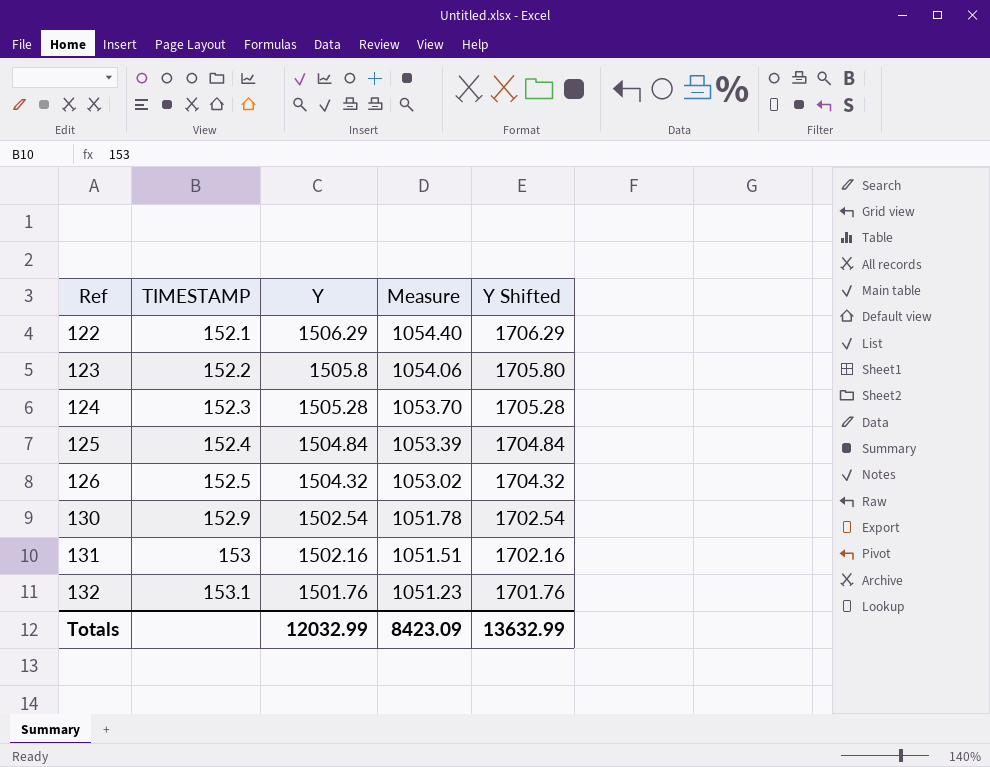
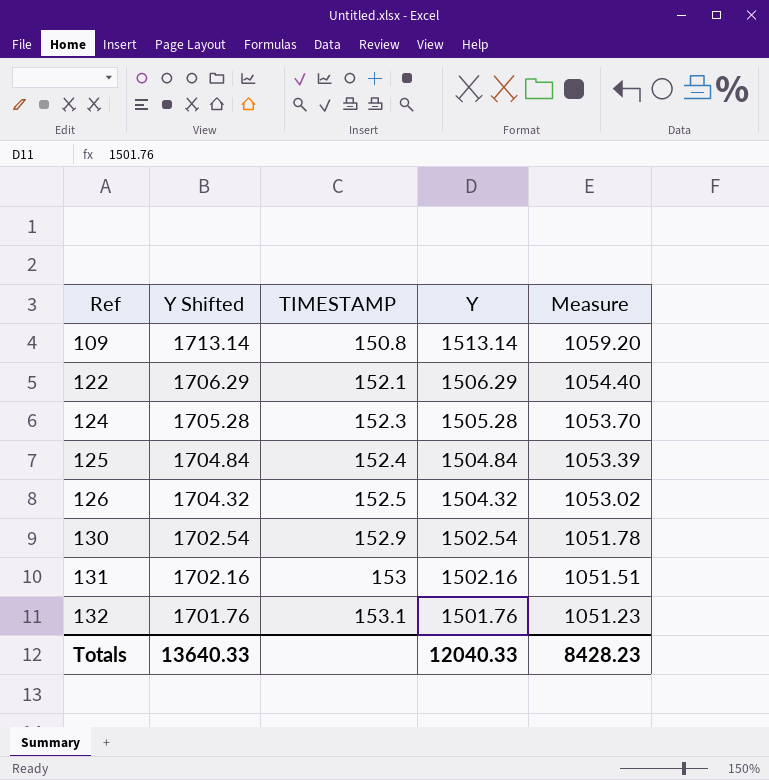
column Y Shifted | position: 5 -> 2
row 123: 152.2 | 1505.8 | 1054.06 | 1705.80 -> none
row 109: none -> 1713.14 | 150.8 | 1513.14 | 1059.20
Totals | Y Shifted: 13632.99 -> 13640.33
Totals | Y: 12032.99 -> 12040.33
Totals | Measure: 8423.09 -> 8428.23

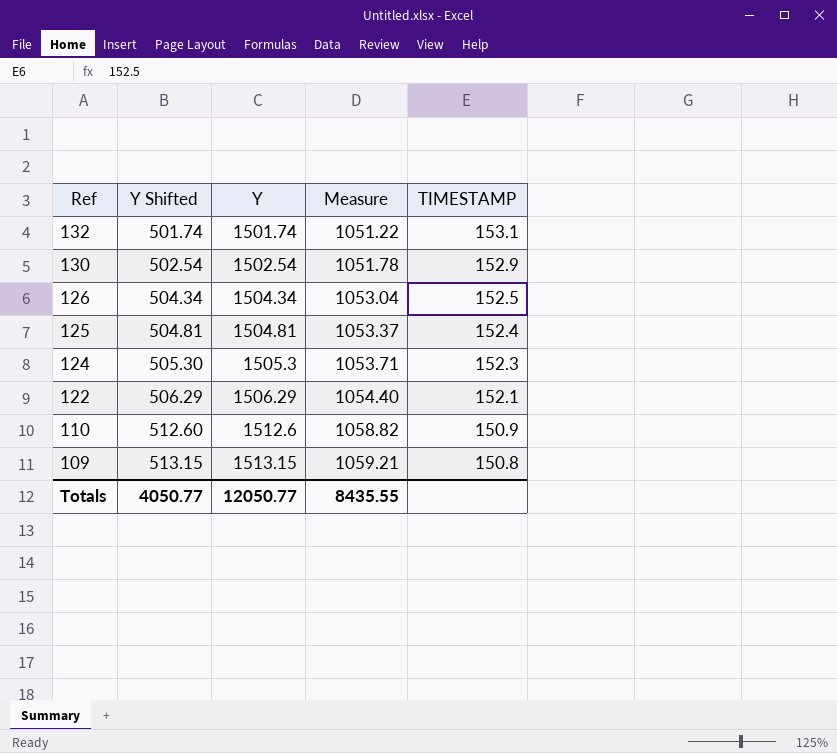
row order: Ref ascending -> Ref descending
column Y Shifted | formula: [Y] + 200 -> [Y] - 1000
column TIMESTAMP | position: 3 -> 5
row 131: 1702.16 | 153 | 1502.16 | 1051.51 -> none
132 | Y: 1501.76 -> 1501.74
132 | Measure: 1051.23 -> 1051.22
126 | Y: 1504.32 -> 1504.34
126 | Measure: 1053.02 -> 1053.04
125 | Y: 1504.84 -> 1504.81
125 | Measure: 1053.39 -> 1053.37
124 | Y: 1505.28 -> 1505.3
124 | Measure: 1053.70 -> 1053.71
row 110: none -> 512.60 | 1512.6 | 1058.82 | 150.9
109 | Y: 1513.14 -> 1513.15
109 | Measure: 1059.20 -> 1059.21
Totals | Y Shifted: 13640.33 -> 4050.77
Totals | Y: 12040.33 -> 12050.77
Totals | Measure: 8428.23 -> 8435.55

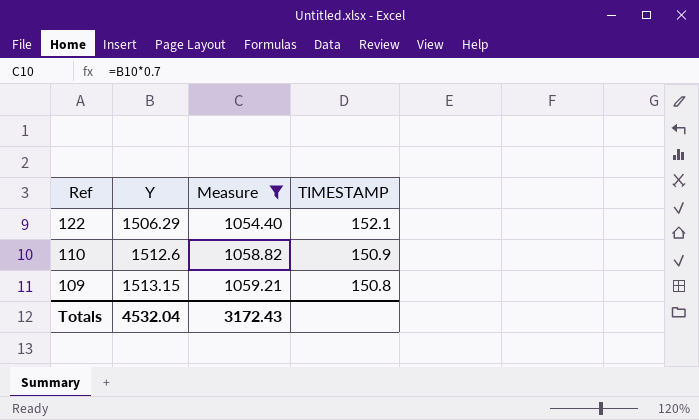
filter: none -> Measure >= 1054.40
column Y Shifted | formula: [Y] - 1000 -> none
Totals | Y: 12050.77 -> 4532.04
Totals | Measure: 8435.55 -> 3172.43

